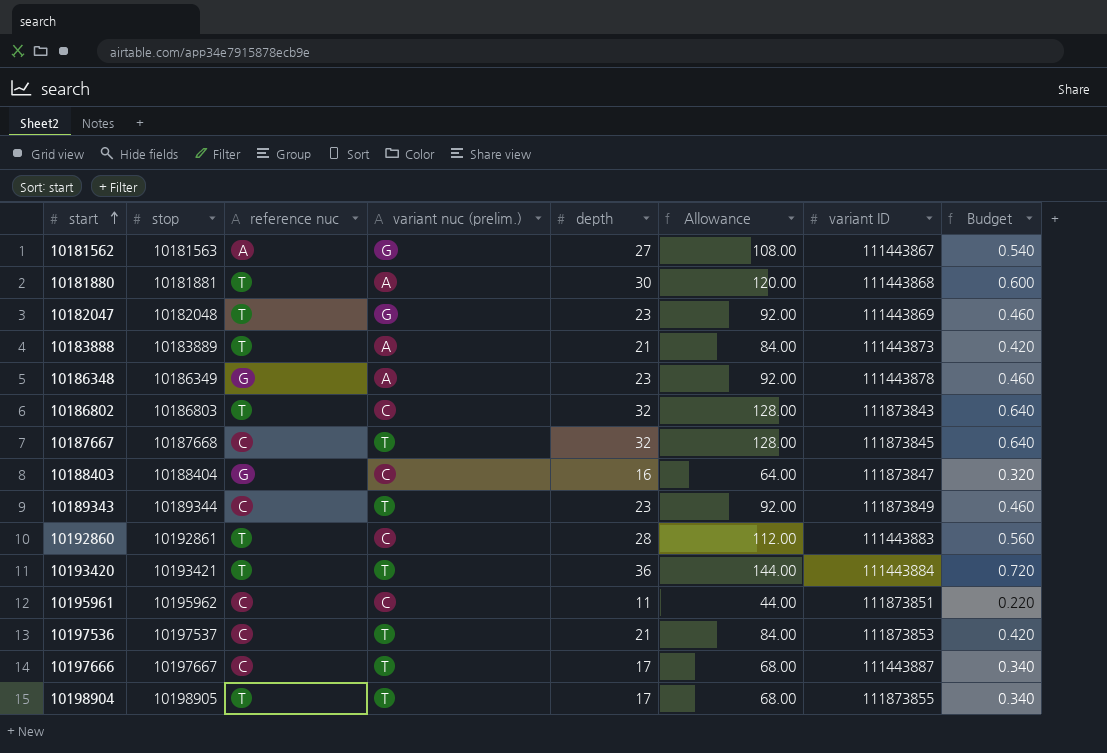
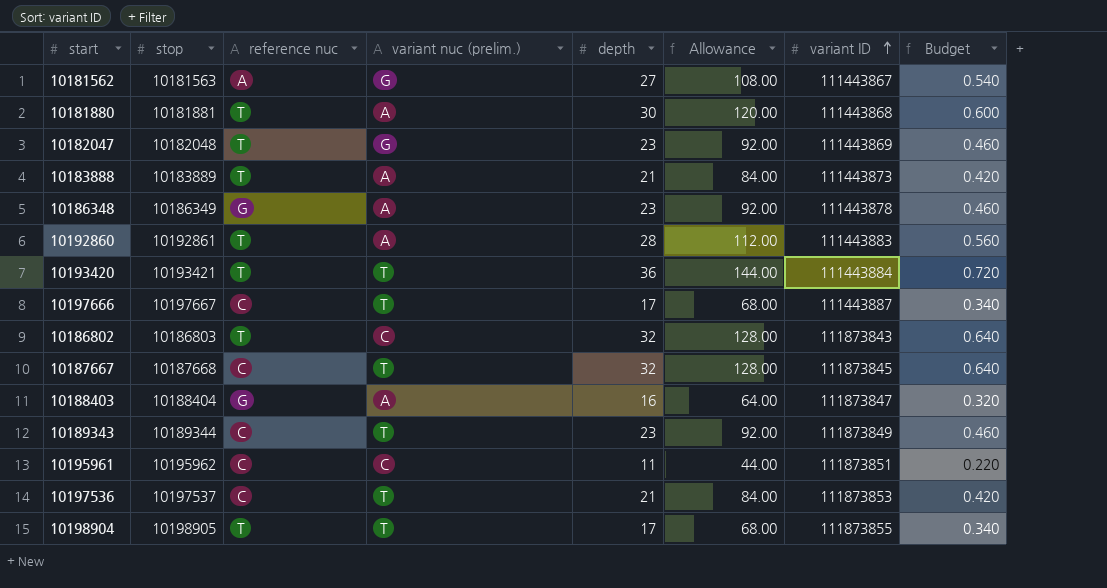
row order: start ascending -> variant ID ascending
10192860 | variant nuc (prelim.): C -> A
10188403 | variant nuc (prelim.): C -> A

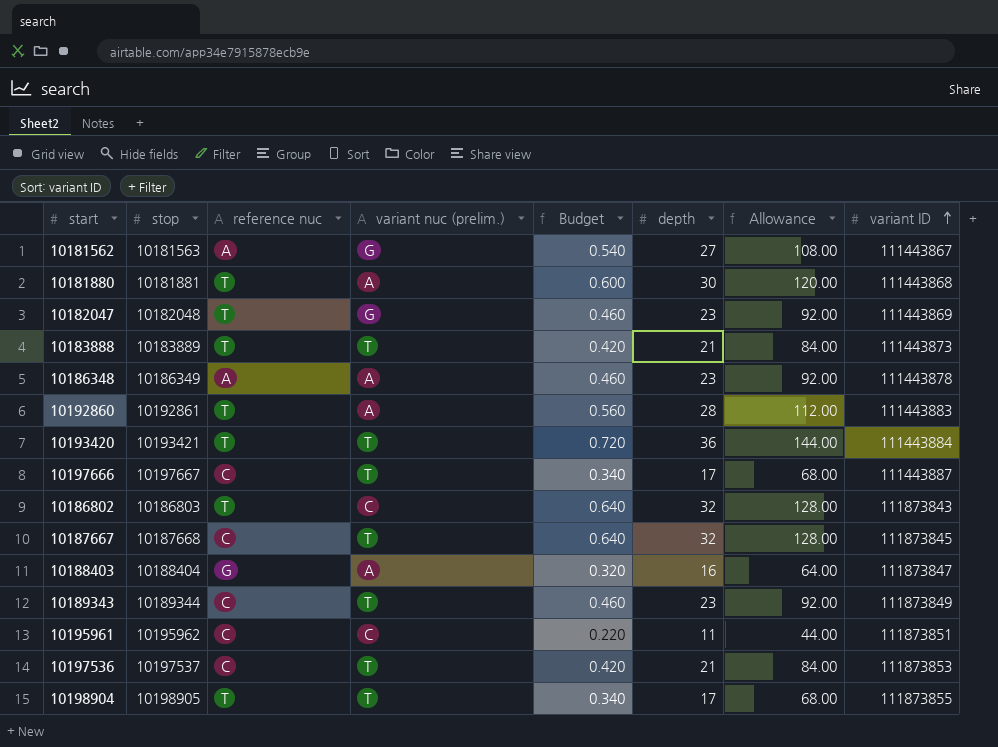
column Budget | position: 8 -> 5
10183888 | variant nuc (prelim.): A -> T
10186348 | reference nuc: G -> A

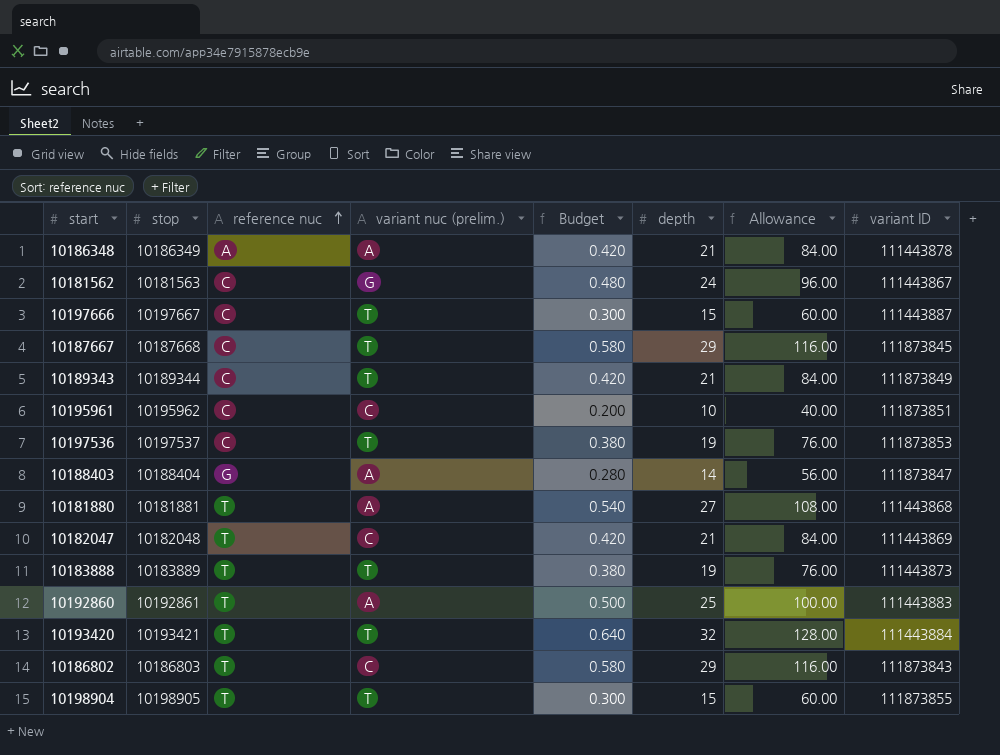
row order: variant ID ascending -> reference nuc ascending
10186348 | Budget: 0.460 -> 0.420
10186348 | depth: 23 -> 21
10186348 | Allowance: 92.00 -> 84.00
10181562 | reference nuc: A -> C
10181562 | Budget: 0.540 -> 0.480
10181562 | depth: 27 -> 24
10181562 | Allowance: 108.00 -> 96.00
10197666 | Budget: 0.340 -> 0.300
10197666 | depth: 17 -> 15
10197666 | Allowance: 68.00 -> 60.00
10187667 | Budget: 0.640 -> 0.580
10187667 | depth: 32 -> 29
10187667 | Allowance: 128.00 -> 116.00
10189343 | Budget: 0.460 -> 0.420
10189343 | depth: 23 -> 21
10189343 | Allowance: 92.00 -> 84.00
10195961 | Budget: 0.220 -> 0.200
10195961 | depth: 11 -> 10
10195961 | Allowance: 44.00 -> 40.00
10197536 | Budget: 0.420 -> 0.380
10197536 | depth: 21 -> 19
10197536 | Allowance: 84.00 -> 76.00
10188403 | Budget: 0.320 -> 0.280
10188403 | depth: 16 -> 14
10188403 | Allowance: 64.00 -> 56.00
10181880 | Budget: 0.600 -> 0.540
10181880 | depth: 30 -> 27
10181880 | Allowance: 120.00 -> 108.00
10182047 | variant nuc (prelim.): G -> C
10182047 | Budget: 0.460 -> 0.420
10182047 | depth: 23 -> 21
10182047 | Allowance: 92.00 -> 84.00
10183888 | Budget: 0.420 -> 0.380
10183888 | depth: 21 -> 19
10183888 | Allowance: 84.00 -> 76.00
10192860 | Budget: 0.560 -> 0.500
10192860 | depth: 28 -> 25
10192860 | Allowance: 112.00 -> 100.00
10193420 | Budget: 0.720 -> 0.640
10193420 | depth: 36 -> 32
10193420 | Allowance: 144.00 -> 128.00
10186802 | Budget: 0.640 -> 0.580
10186802 | depth: 32 -> 29
10186802 | Allowance: 128.00 -> 116.00
10198904 | Budget: 0.340 -> 0.300
10198904 | depth: 17 -> 15
10198904 | Allowance: 68.00 -> 60.00

